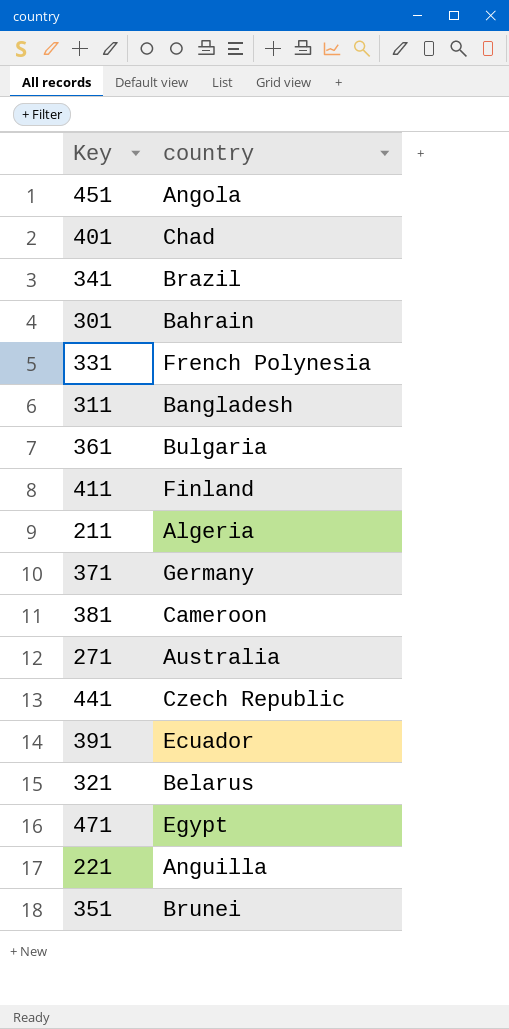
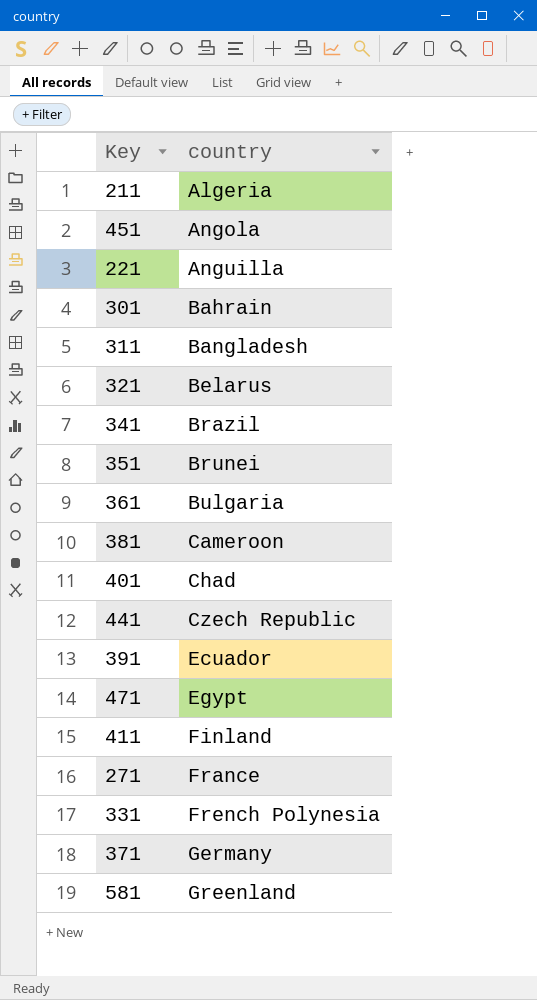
row order: none -> country ascending
271 | country: Australia -> France
row 581: none -> Greenland

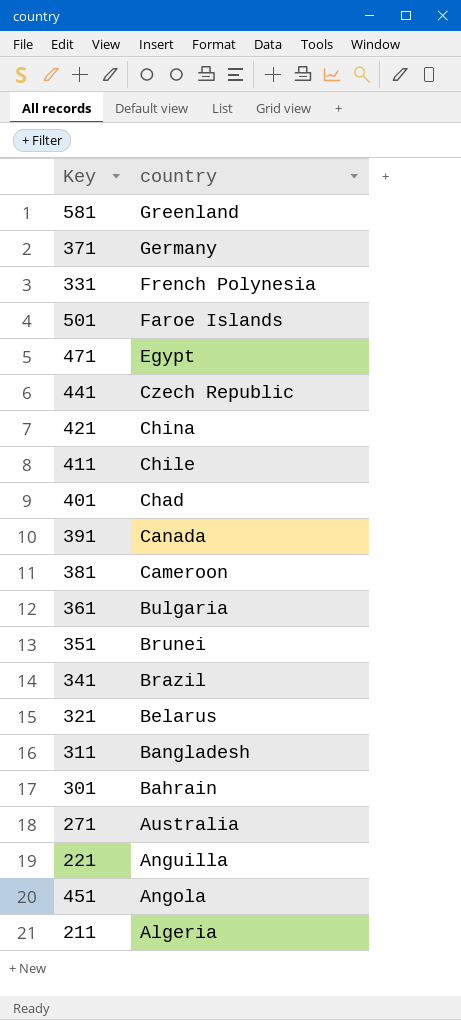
row order: country ascending -> country descending
row 501: none -> Faroe Islands
row 421: none -> China
411 | country: Finland -> Chile
391 | country: Ecuador -> Canada
271 | country: France -> Australia

